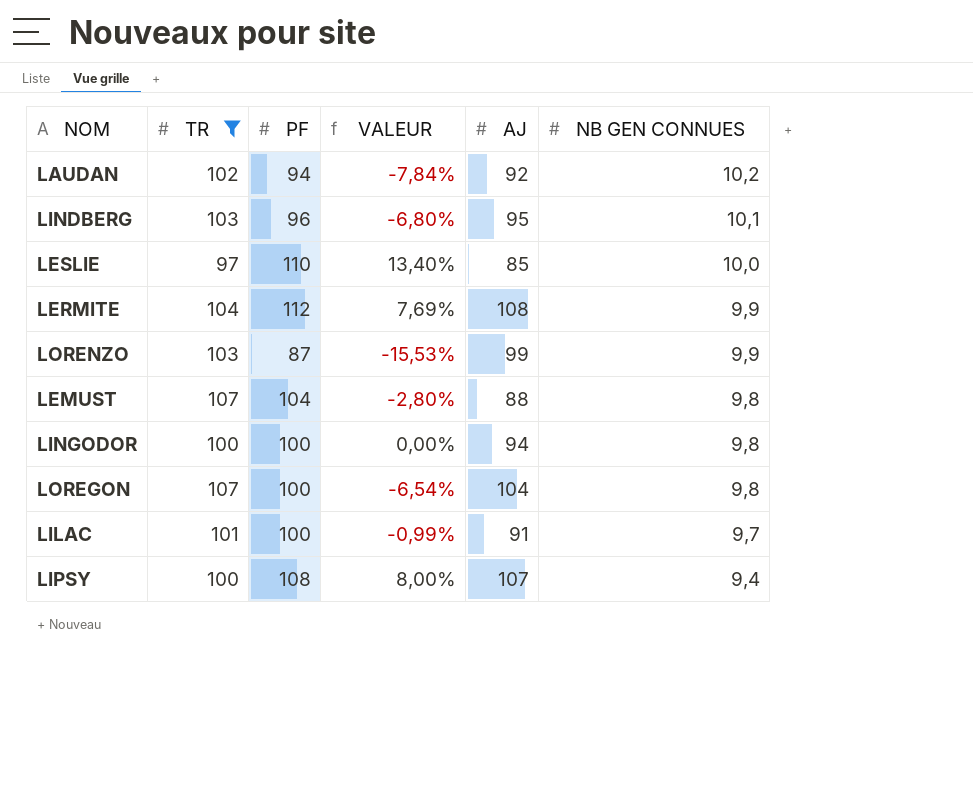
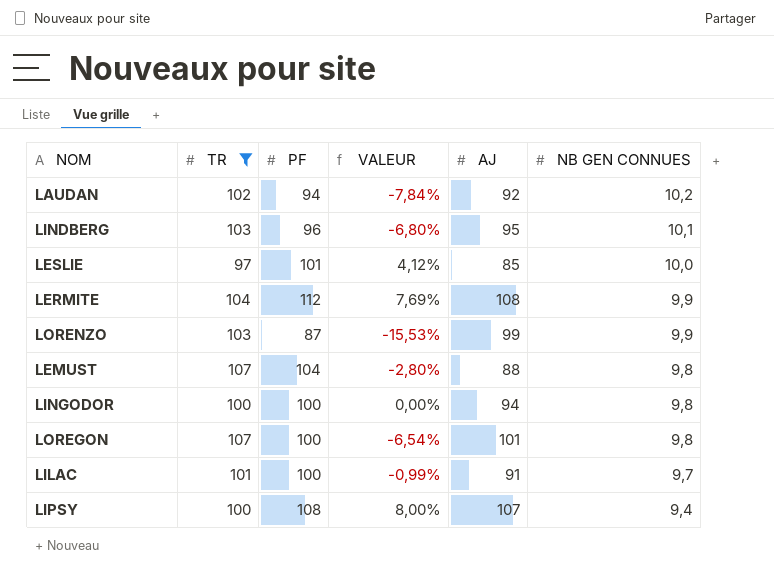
LESLIE | PF: 110 -> 101
LESLIE | VALEUR: 13,40% -> 4,12%
LOREGON | AJ: 104 -> 101

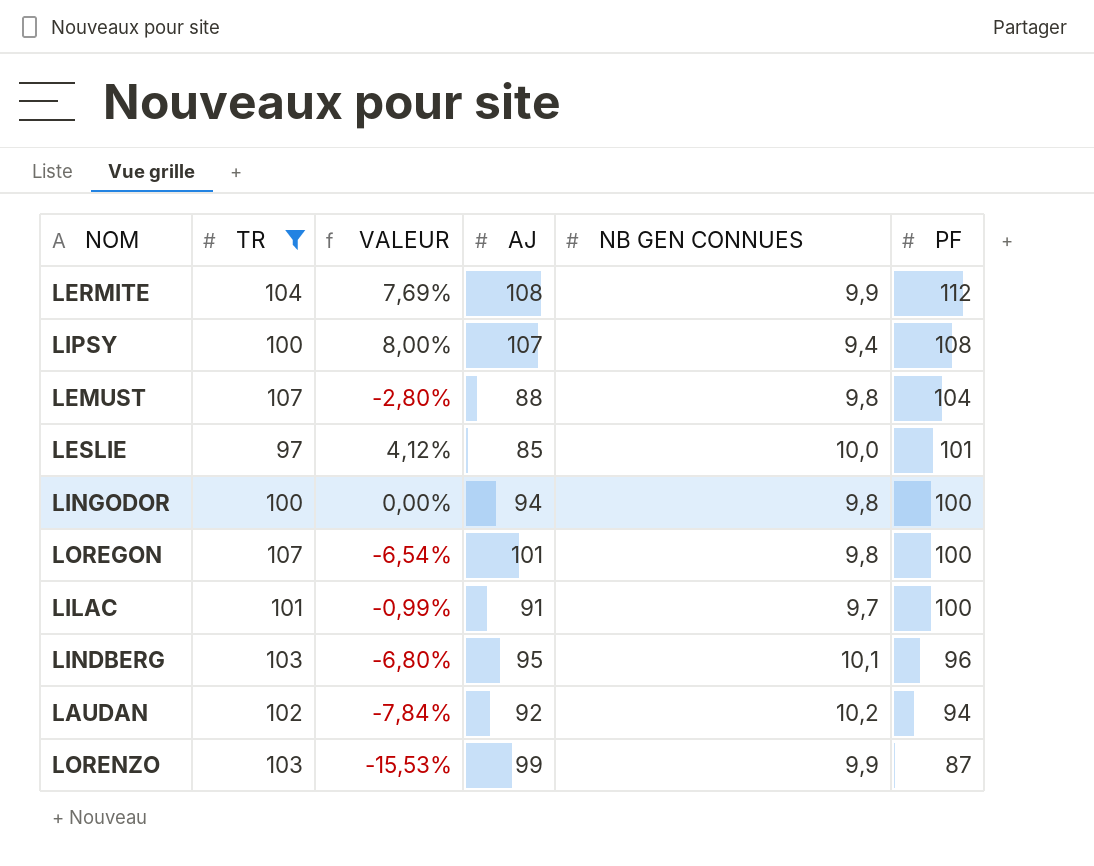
row order: NB GEN CONNUES descending -> PF descending
column PF | position: 3 -> 6

